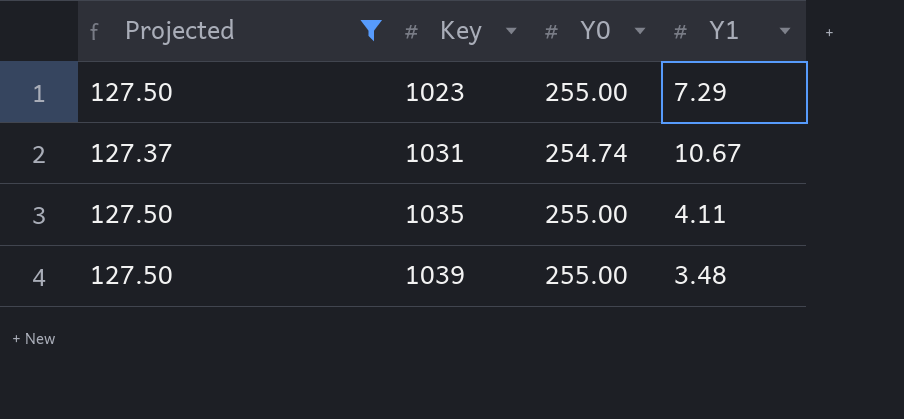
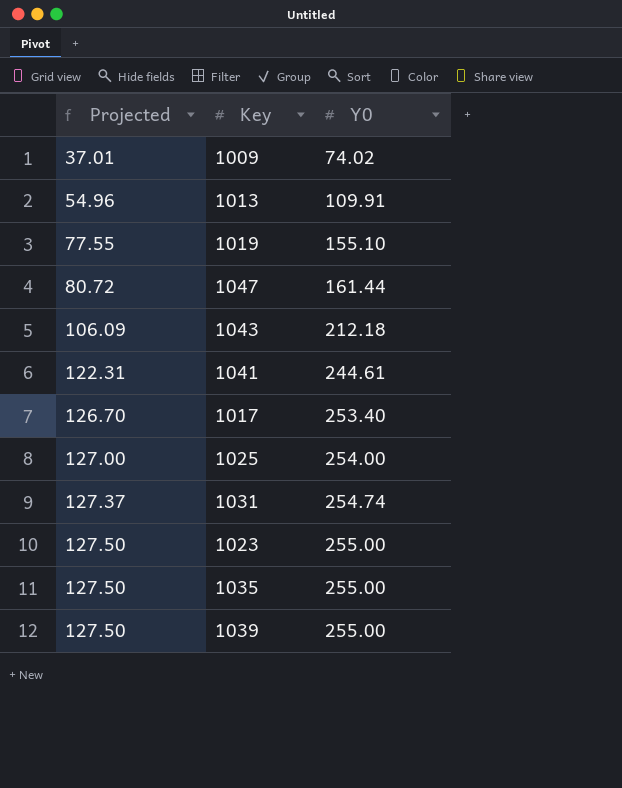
filter: Projected >= 127.37 -> none
row order: Key ascending -> Projected ascending
column Y1 | position: 4 -> none

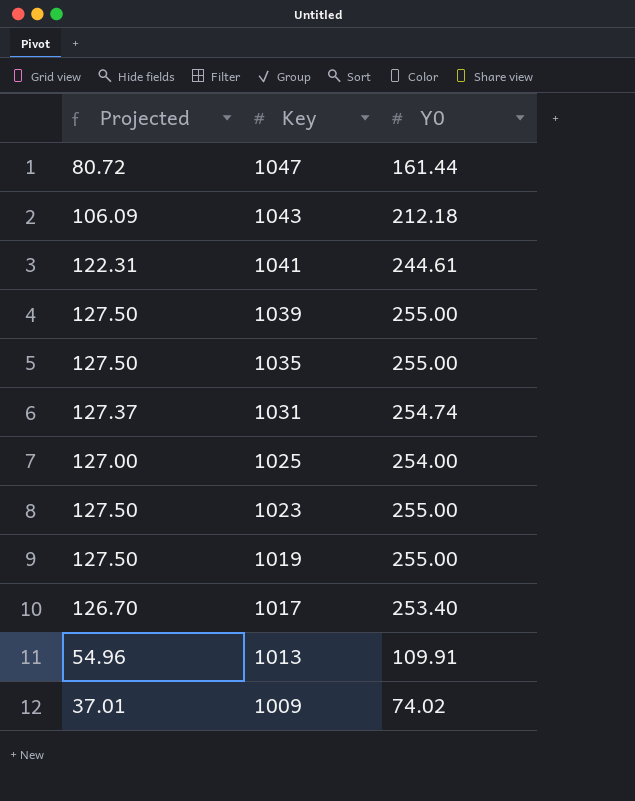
row order: Projected ascending -> Key descending
1019 | Projected: 77.55 -> 127.50
1019 | Y0: 155.10 -> 255.00

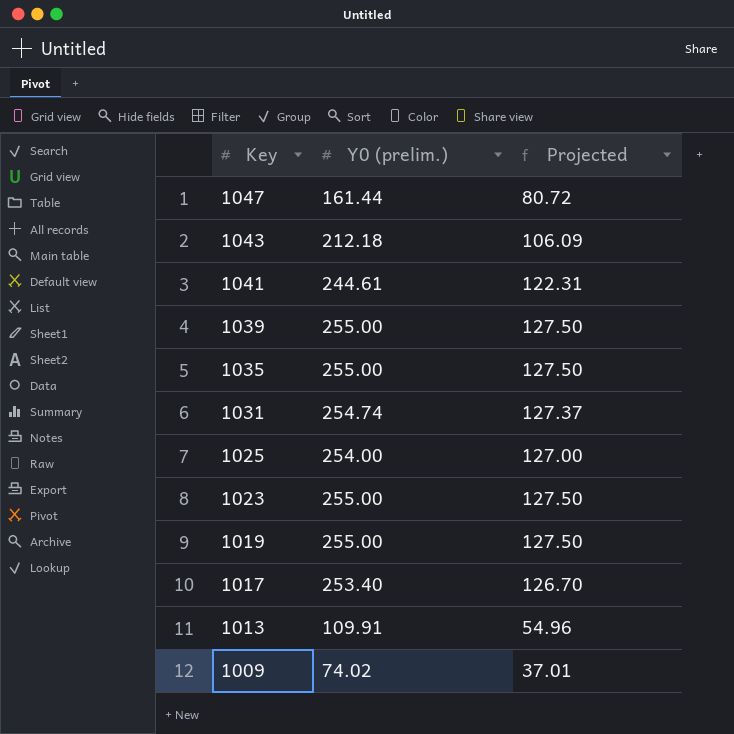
column name: Y0 -> Y0 (prelim.)
column Projected | position: 1 -> 3

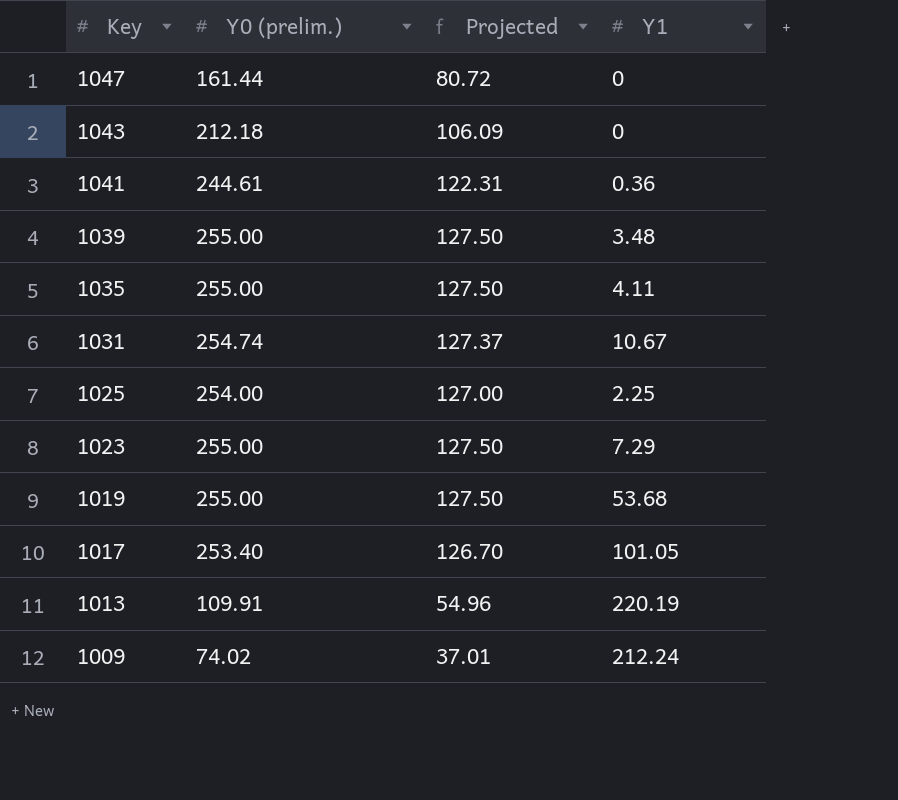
column Y1 | position: none -> 4

